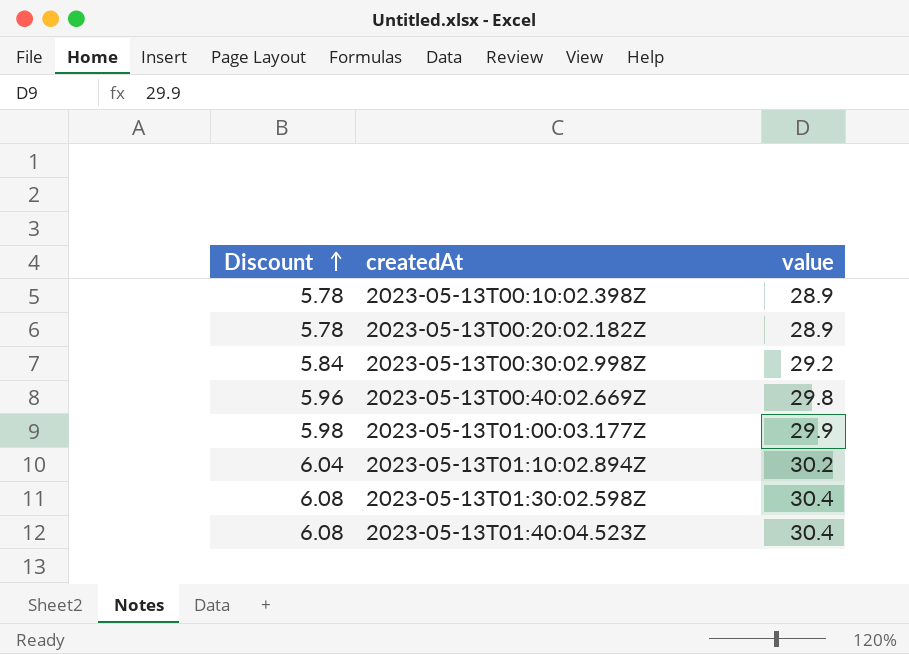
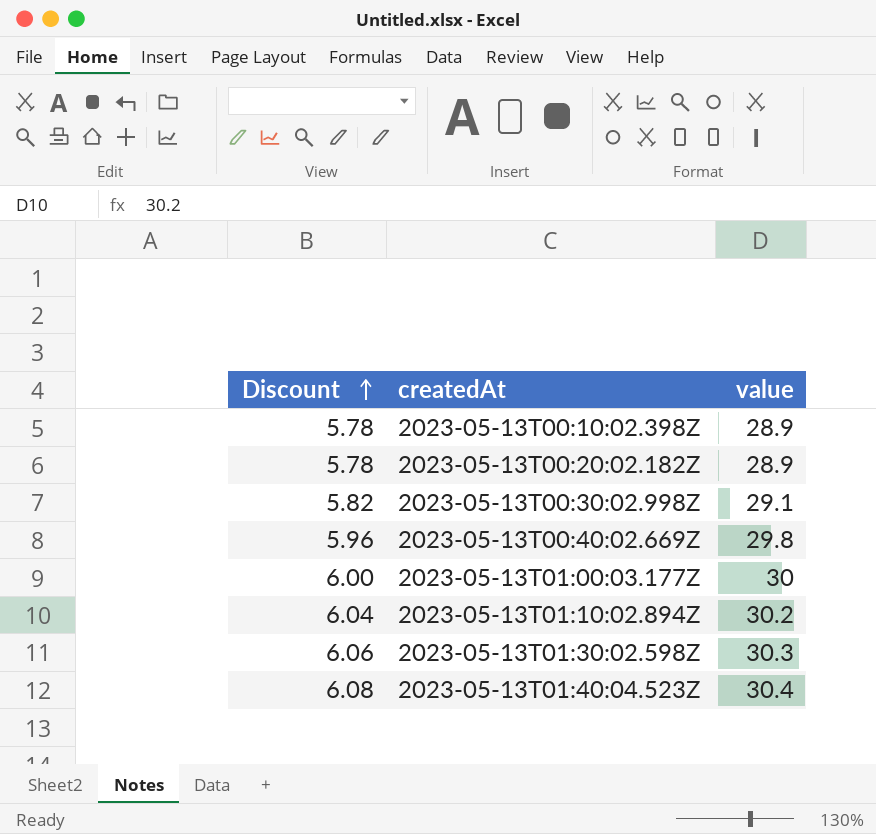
2023-05-13T00:30:02.998Z | Discount: 5.84 -> 5.82
2023-05-13T00:30:02.998Z | value: 29.2 -> 29.1
2023-05-13T01:00:03.177Z | Discount: 5.98 -> 6.00
2023-05-13T01:00:03.177Z | value: 29.9 -> 30
2023-05-13T01:30:02.598Z | Discount: 6.08 -> 6.06
2023-05-13T01:30:02.598Z | value: 30.4 -> 30.3

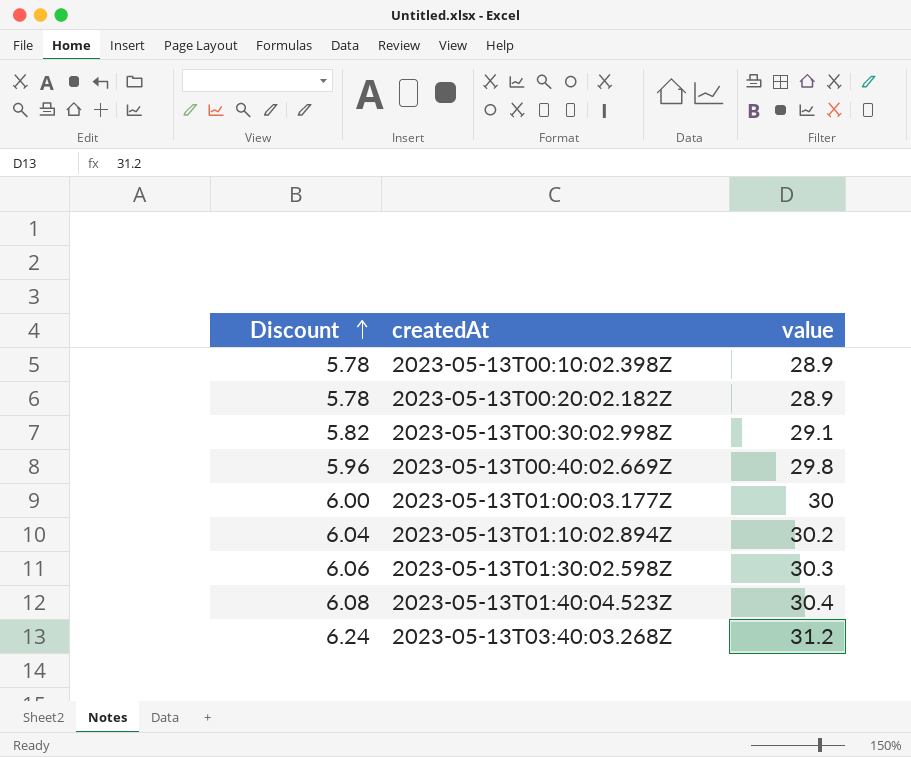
row 2023-05-13T03:40:03.268Z: none -> 6.24 | 31.2

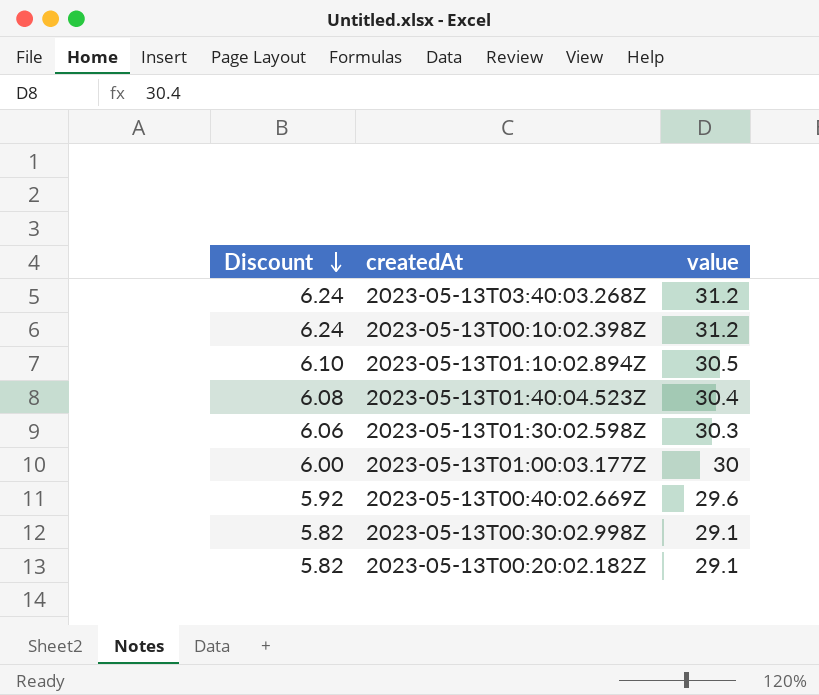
row order: Discount ascending -> Discount descending
2023-05-13T00:10:02.398Z | Discount: 5.78 -> 6.24
2023-05-13T00:10:02.398Z | value: 28.9 -> 31.2
2023-05-13T01:10:02.894Z | Discount: 6.04 -> 6.10
2023-05-13T01:10:02.894Z | value: 30.2 -> 30.5
2023-05-13T00:40:02.669Z | Discount: 5.96 -> 5.92
2023-05-13T00:40:02.669Z | value: 29.8 -> 29.6
2023-05-13T00:20:02.182Z | Discount: 5.78 -> 5.82
2023-05-13T00:20:02.182Z | value: 28.9 -> 29.1

